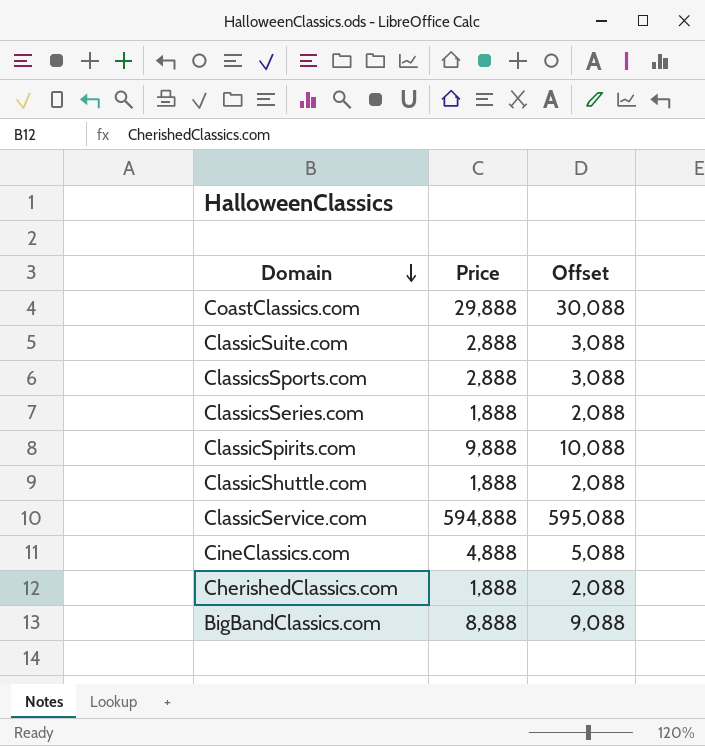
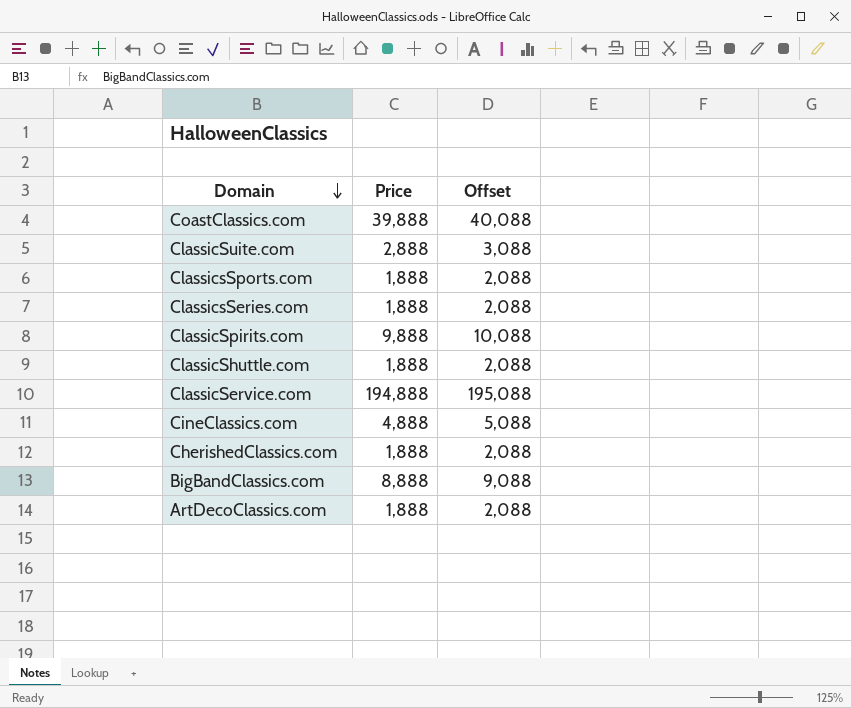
CoastClassics.com | Price: 29,888 -> 39,888
CoastClassics.com | Offset: 30,088 -> 40,088
ClassicsSports.com | Price: 2,888 -> 1,888
ClassicsSports.com | Offset: 3,088 -> 2,088
ClassicService.com | Price: 594,888 -> 194,888
ClassicService.com | Offset: 595,088 -> 195,088
row ArtDecoClassics.com: none -> 1,888 | 2,088

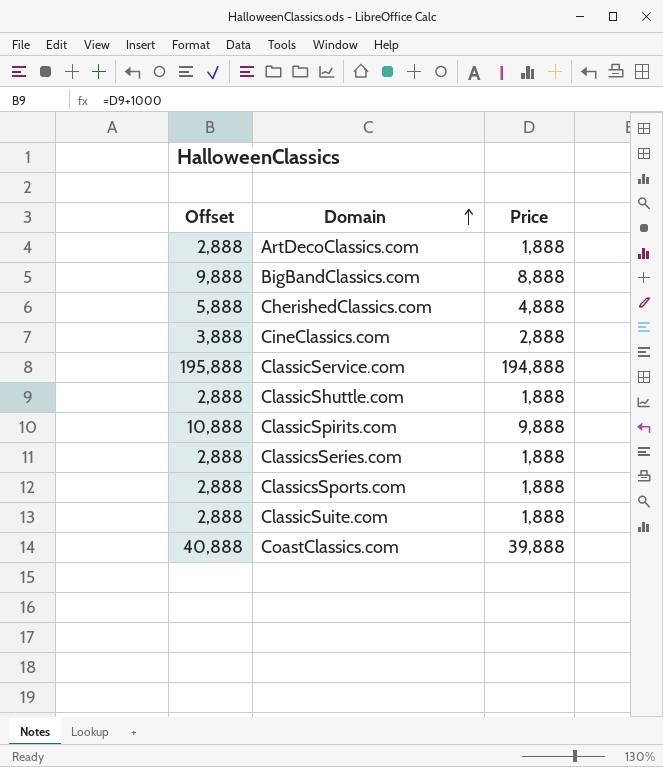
row order: Domain descending -> Domain ascending
column Offset | formula: [Price] + 200 -> [Price] + 1000
column Offset | position: 3 -> 1
CherishedClassics.com | Price: 1,888 -> 4,888
CineClassics.com | Price: 4,888 -> 2,888
ClassicSuite.com | Price: 2,888 -> 1,888

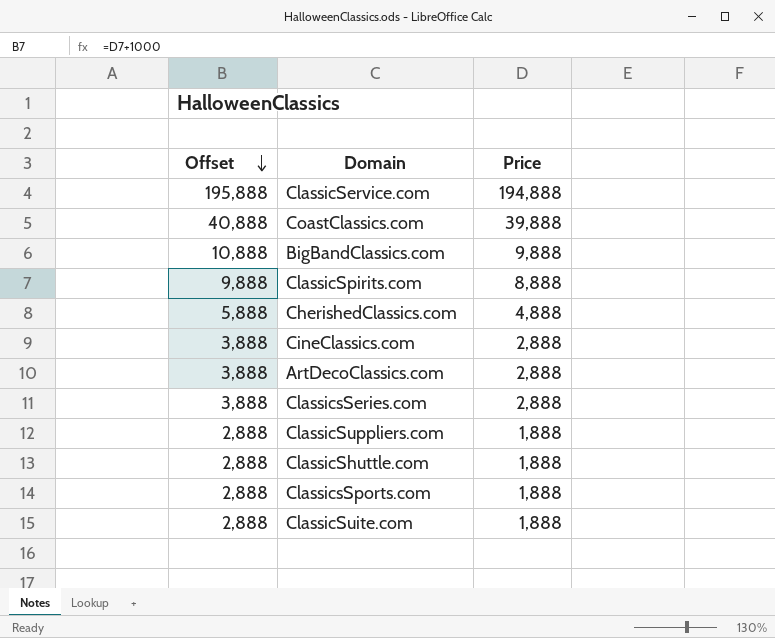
row order: Domain ascending -> Offset descending
BigBandClassics.com | Offset: 9,888 -> 10,888
BigBandClassics.com | Price: 8,888 -> 9,888
ClassicSpirits.com | Offset: 10,888 -> 9,888
ClassicSpirits.com | Price: 9,888 -> 8,888
ArtDecoClassics.com | Offset: 2,888 -> 3,888
ArtDecoClassics.com | Price: 1,888 -> 2,888
ClassicsSeries.com | Offset: 2,888 -> 3,888
ClassicsSeries.com | Price: 1,888 -> 2,888
row ClassicSuppliers.com: none -> 2,888 | 1,888

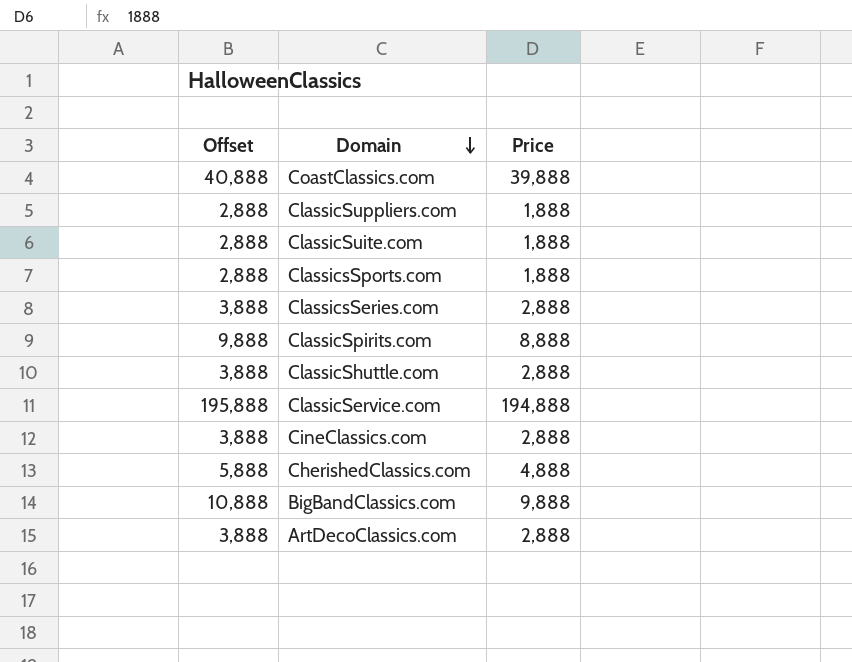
row order: Offset descending -> Domain descending
ClassicShuttle.com | Offset: 2,888 -> 3,888
ClassicShuttle.com | Price: 1,888 -> 2,888

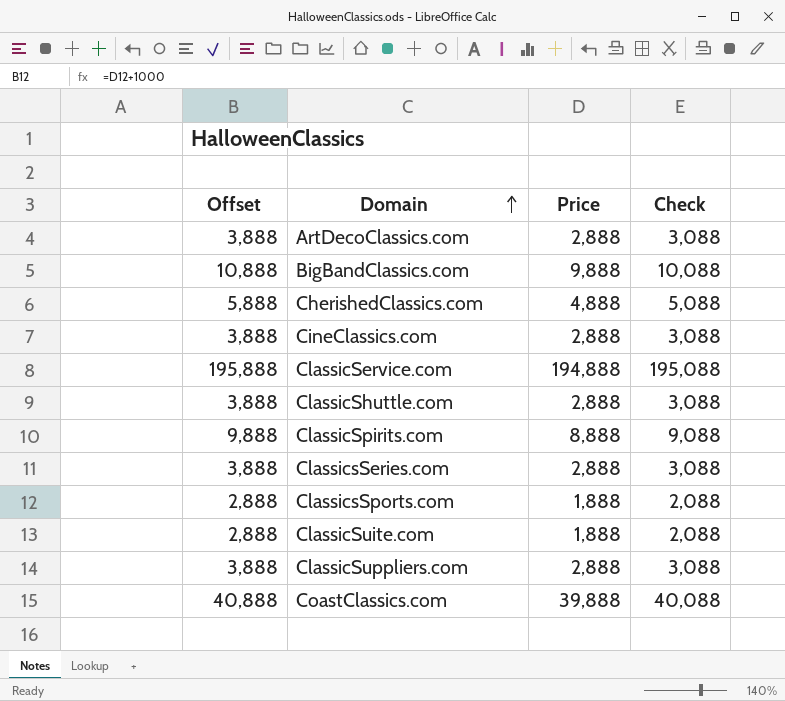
row order: Domain descending -> Domain ascending
column Check | formula: none -> [Price] + 200
ClassicSuppliers.com | Offset: 2,888 -> 3,888
ClassicSuppliers.com | Price: 1,888 -> 2,888

